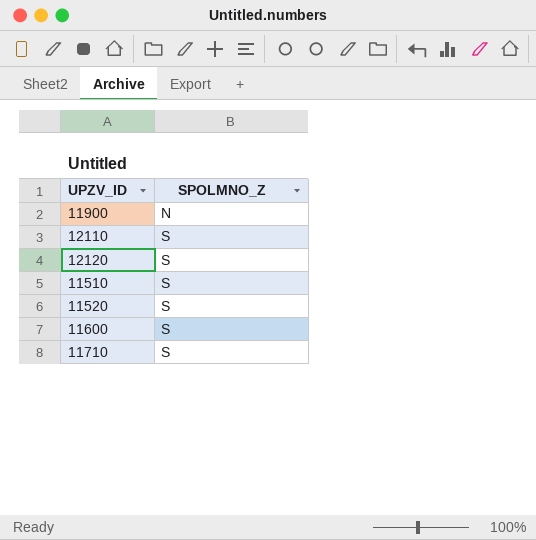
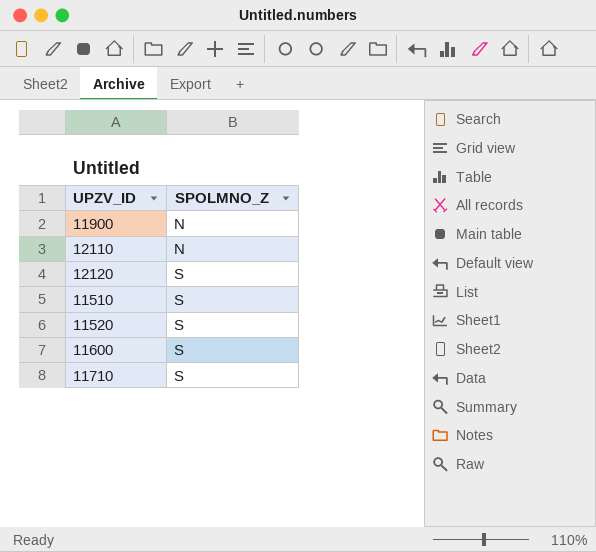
12110 | SPOLMNO_Z: S -> N

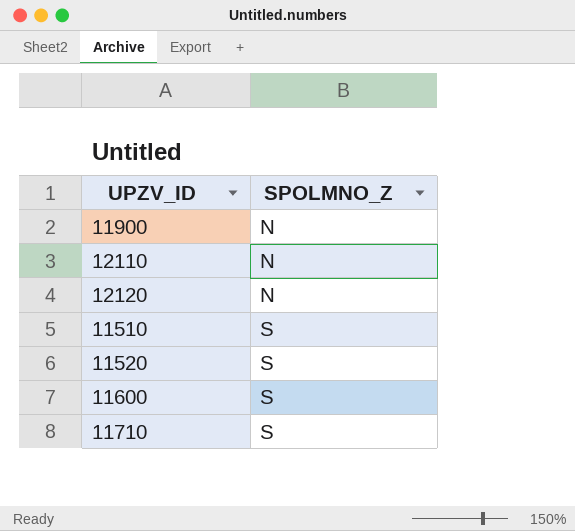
12120 | SPOLMNO_Z: S -> N

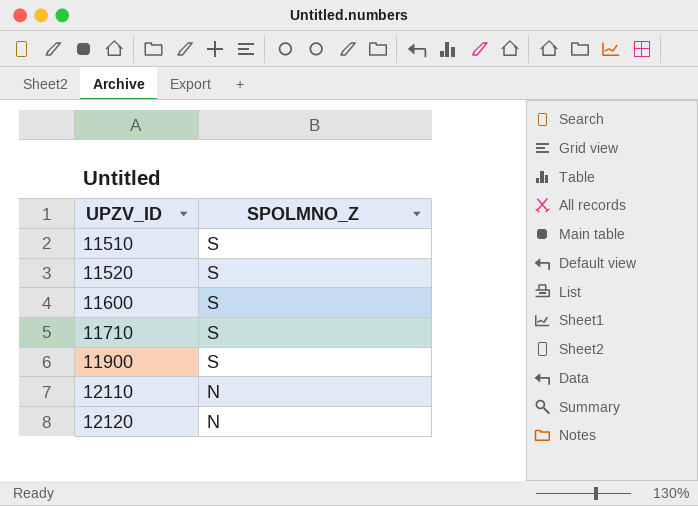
row order: SPOLMNO_Z ascending -> UPZV_ID ascending
11900 | SPOLMNO_Z: N -> S

